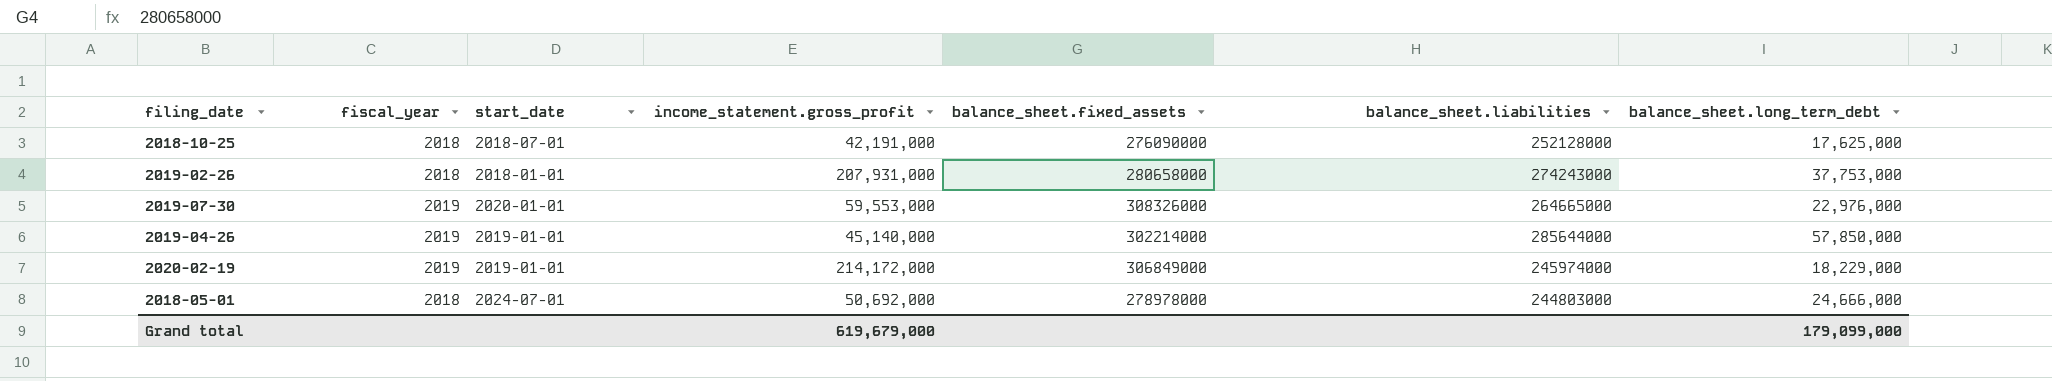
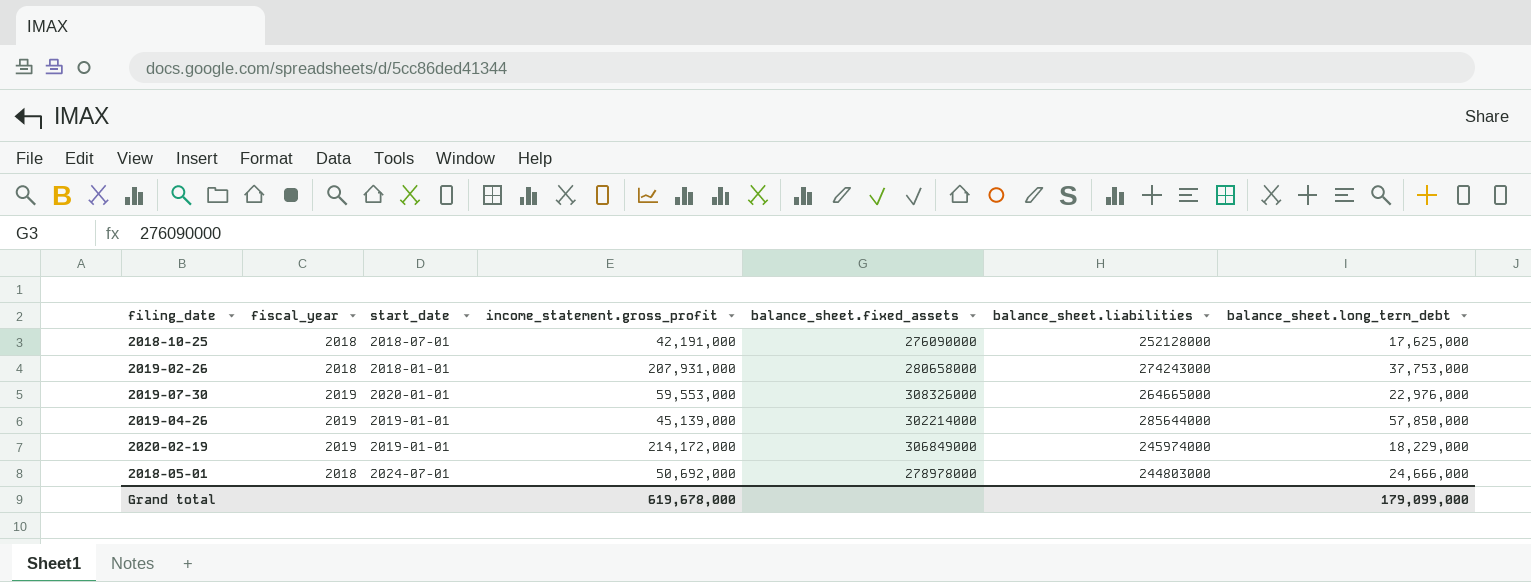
2019-04-26 | income_statement.gross_profit: 45,140,000 -> 45,139,000
Grand total | income_statement.gross_profit: 619,679,000 -> 619,678,000

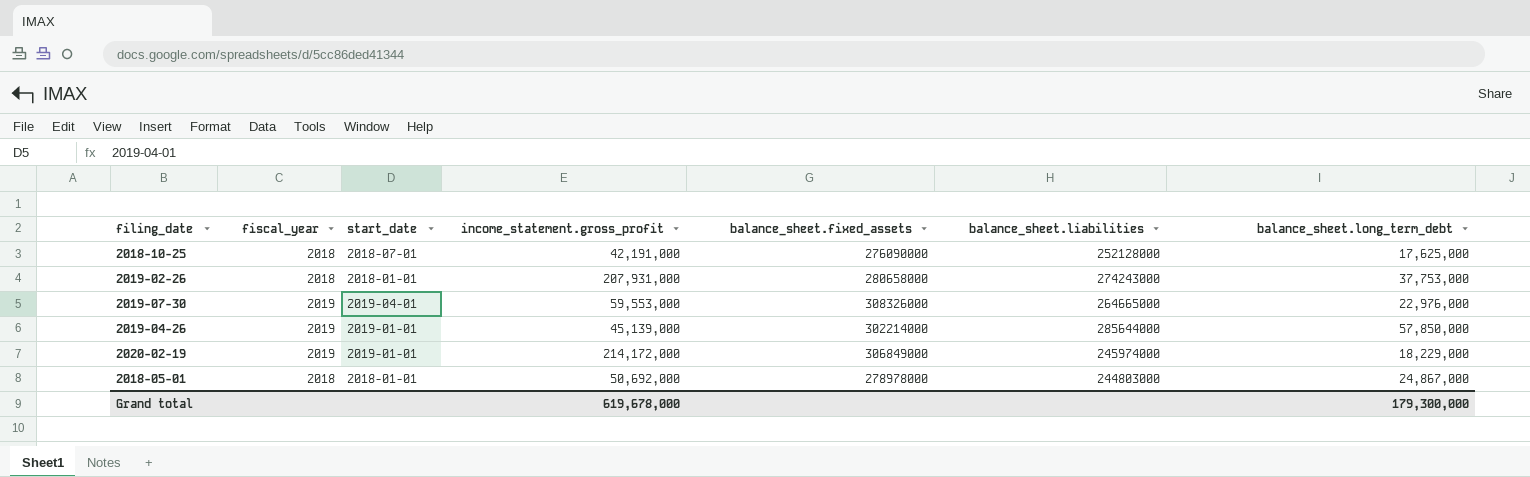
2019-07-30 | start_date: 2020-01-01 -> 2019-04-01
2018-05-01 | start_date: 2024-07-01 -> 2018-01-01
2018-05-01 | balance_sheet.long_term_debt: 24,666,000 -> 24,867,000
Grand total | balance_sheet.long_term_debt: 179,099,000 -> 179,300,000

